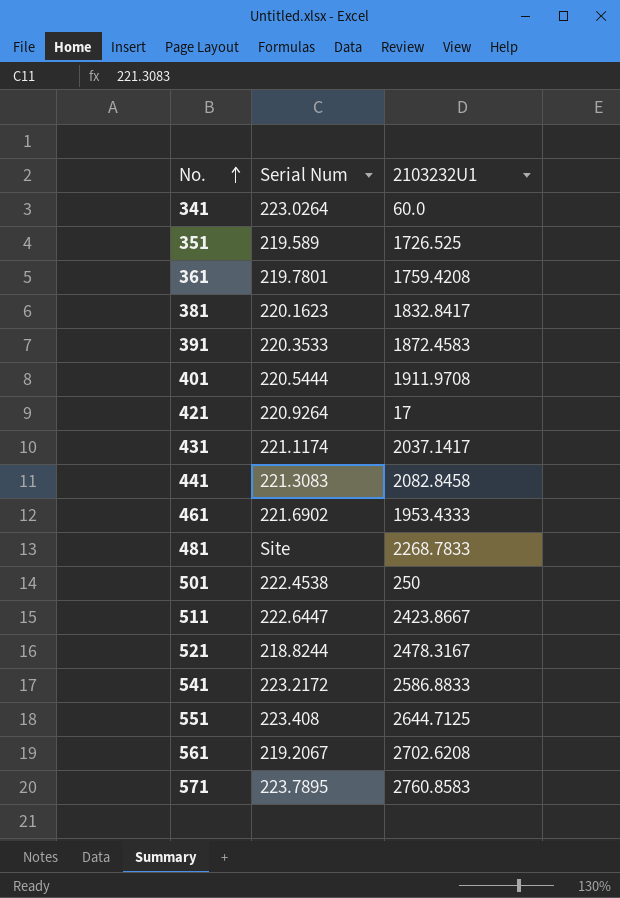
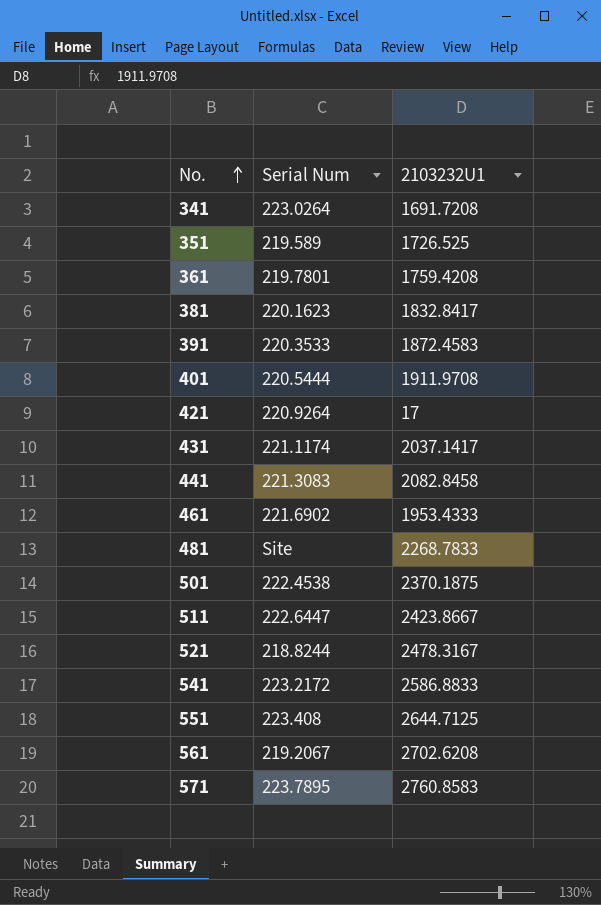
341 | 2103232U1: 60.0 -> 1691.7208
501 | 2103232U1: 250 -> 2370.1875

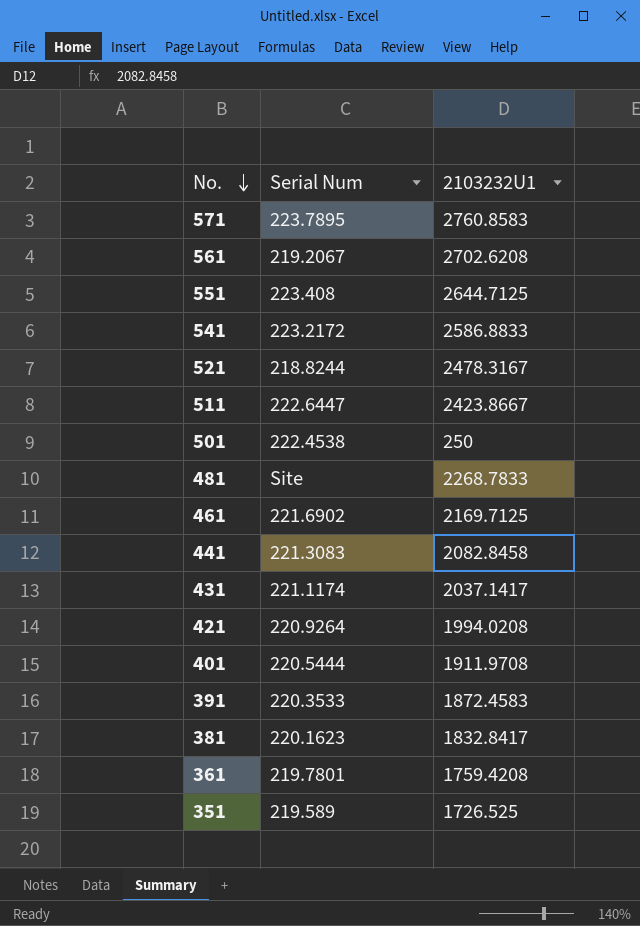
row order: No. ascending -> No. descending
row 341: 223.0264 | 1691.7208 -> none
501 | 2103232U1: 2370.1875 -> 250
461 | 2103232U1: 1953.4333 -> 2169.7125
421 | 2103232U1: 17 -> 1994.0208

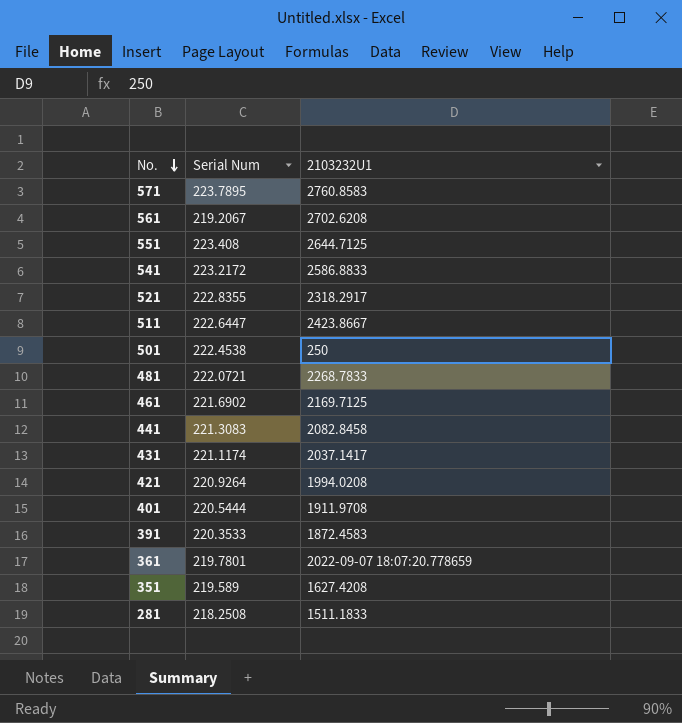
row 381: 220.1623 | 1832.8417 -> none
521 | Serial Num: 218.8244 -> 222.8355
521 | 2103232U1: 2478.3167 -> 2318.2917
481 | Serial Num: Site -> 222.0721
361 | 2103232U1: 1759.4208 -> 2022-09-07 18:07:20.778659
351 | 2103232U1: 1726.525 -> 1627.4208
row 281: none -> 218.2508 | 1511.1833

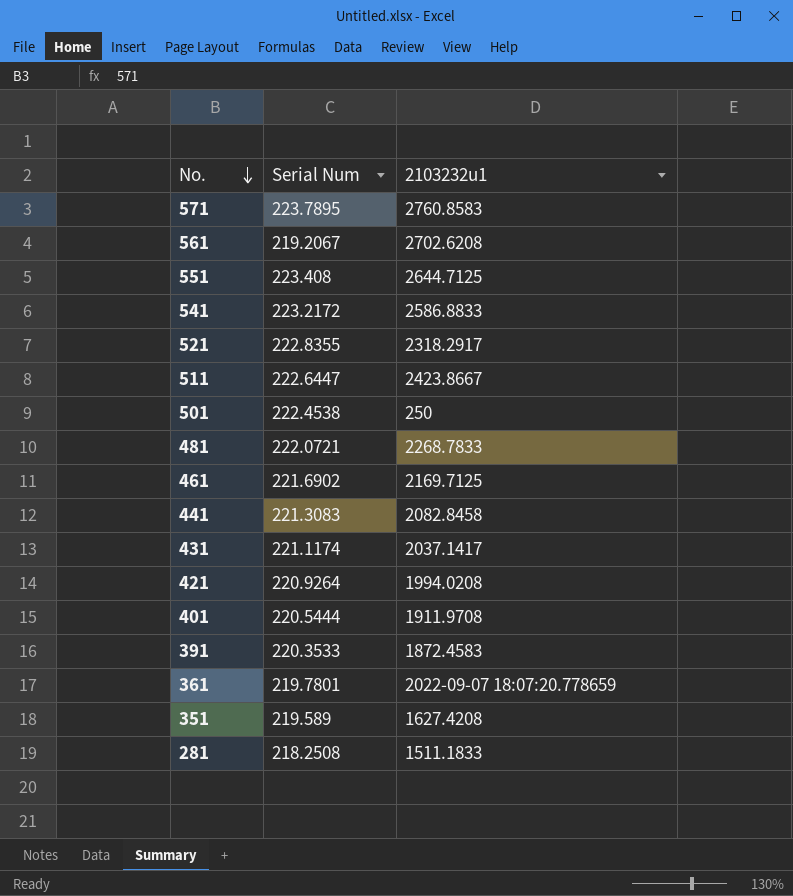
column name: 2103232U1 -> 2103232u1

